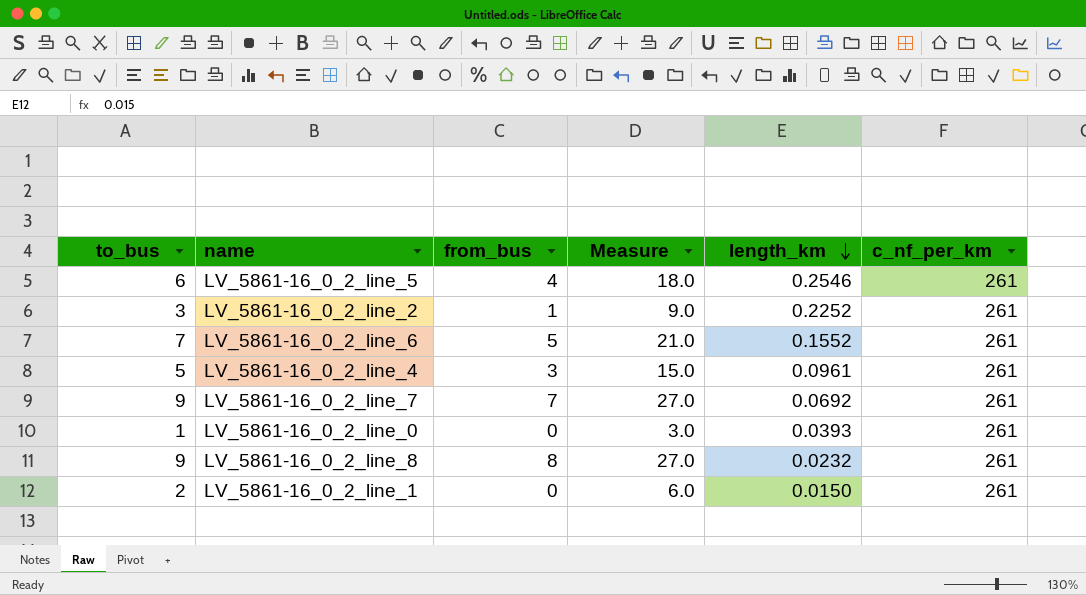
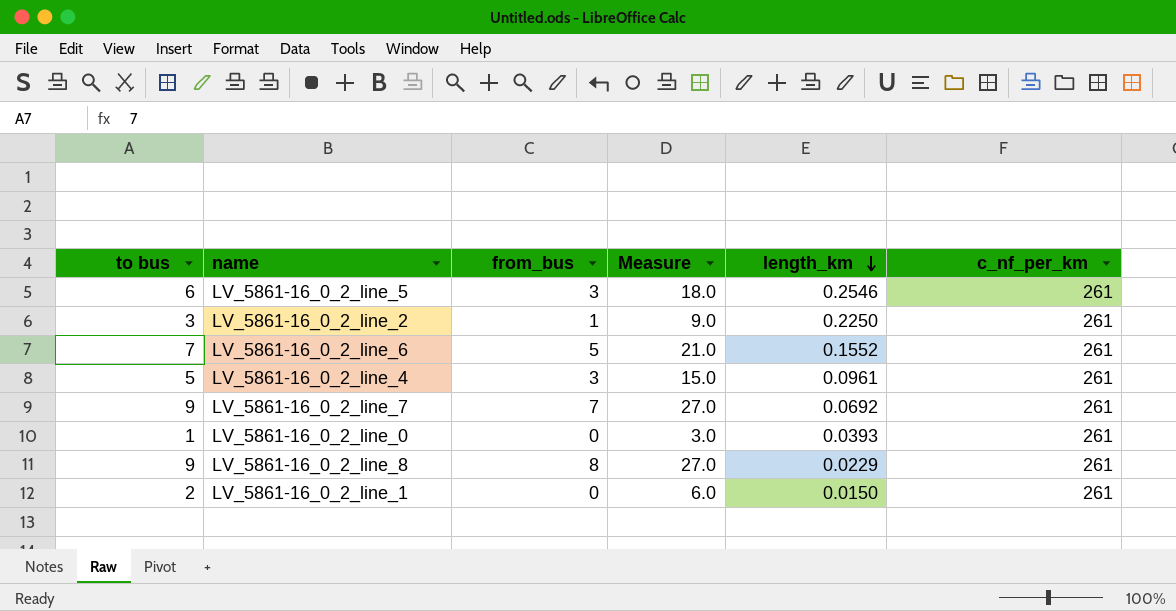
column name: to_bus -> to bus
LV_5861-16_0_2_line_5 | from_bus: 4 -> 3
LV_5861-16_0_2_line_2 | length_km: 0.2252 -> 0.2250
LV_5861-16_0_2_line_8 | length_km: 0.0232 -> 0.0229

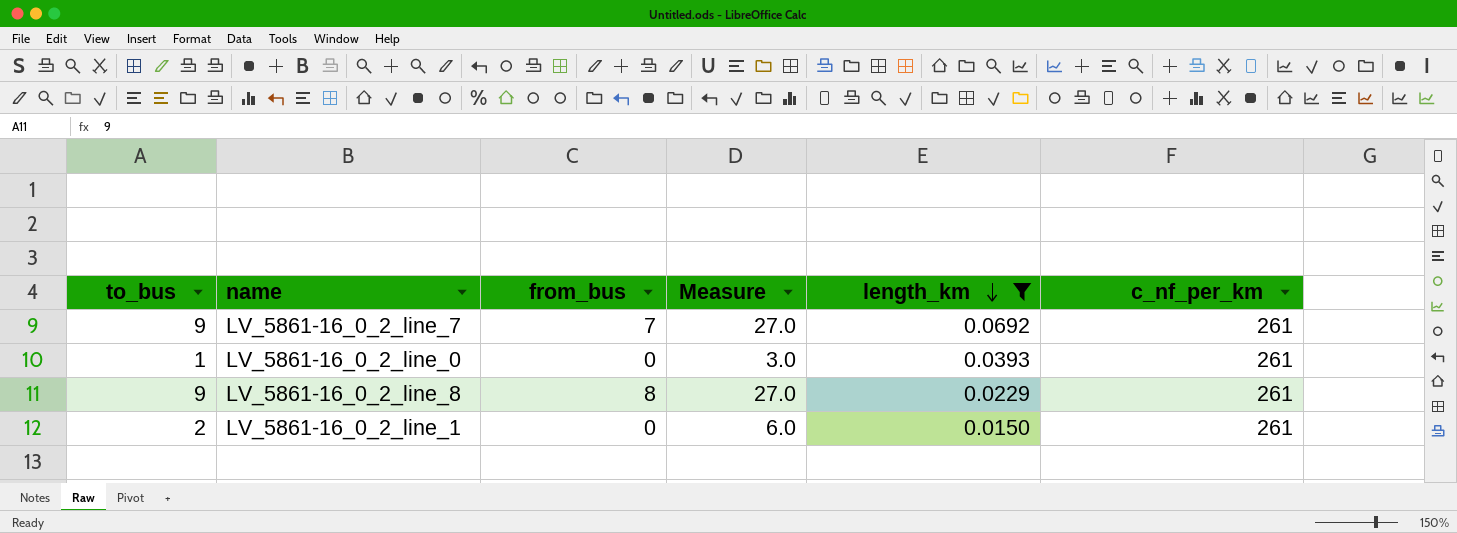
filter: none -> length_km <= 0.0692
column name: to bus -> to_bus

